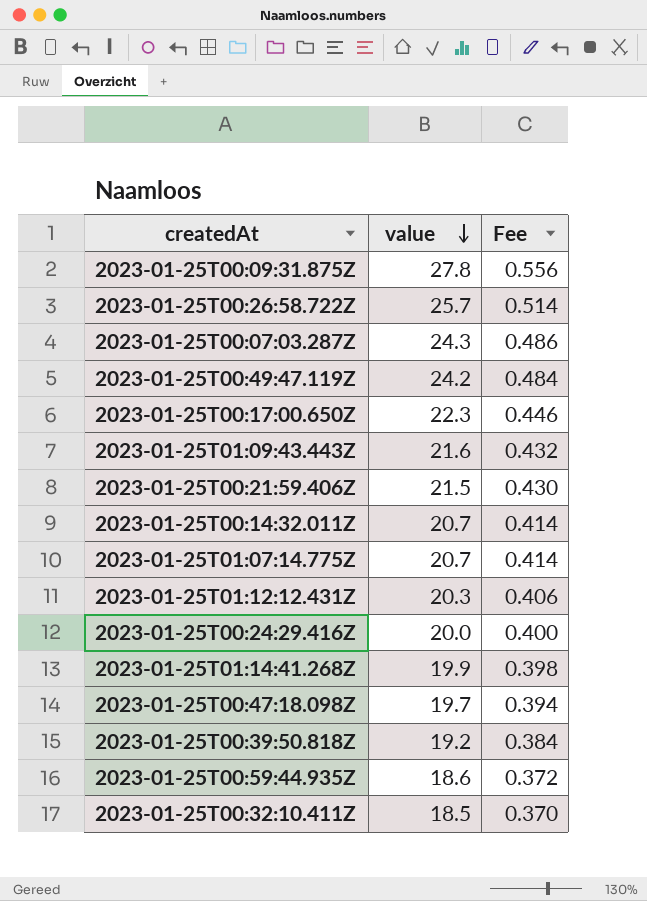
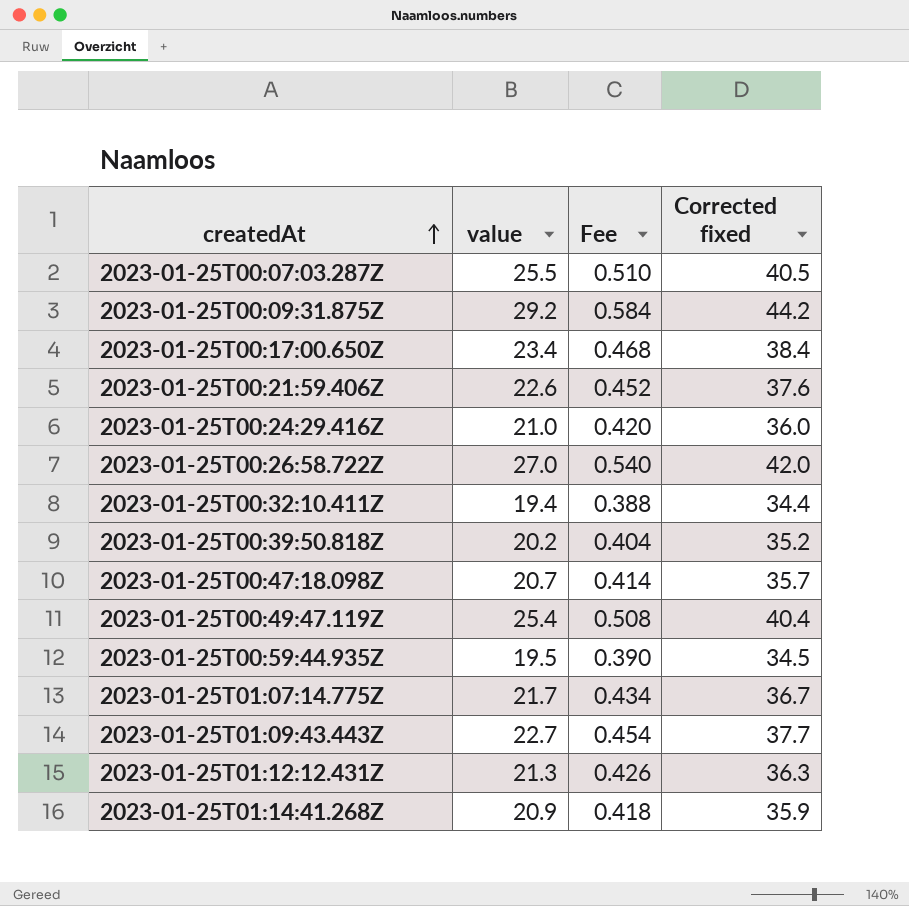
row order: value descending -> createdAt ascending
column Corrected fixed | formula: none -> [value] + 15
row 2023-01-25T00:14:32.011Z: 20.7 | 0.414 -> none
2023-01-25T00:07:03.287Z | value: 24.3 -> 25.5
2023-01-25T00:07:03.287Z | Fee: 0.486 -> 0.510
2023-01-25T00:09:31.875Z | value: 27.8 -> 29.2
2023-01-25T00:09:31.875Z | Fee: 0.556 -> 0.584
2023-01-25T00:17:00.650Z | value: 22.3 -> 23.4
2023-01-25T00:17:00.650Z | Fee: 0.446 -> 0.468
2023-01-25T00:21:59.406Z | value: 21.5 -> 22.6
2023-01-25T00:21:59.406Z | Fee: 0.430 -> 0.452
2023-01-25T00:24:29.416Z | value: 20.0 -> 21.0
2023-01-25T00:24:29.416Z | Fee: 0.400 -> 0.420
2023-01-25T00:26:58.722Z | value: 25.7 -> 27.0
2023-01-25T00:26:58.722Z | Fee: 0.514 -> 0.540
2023-01-25T00:32:10.411Z | value: 18.5 -> 19.4
2023-01-25T00:32:10.411Z | Fee: 0.370 -> 0.388
2023-01-25T00:39:50.818Z | value: 19.2 -> 20.2
2023-01-25T00:39:50.818Z | Fee: 0.384 -> 0.404
2023-01-25T00:47:18.098Z | value: 19.7 -> 20.7
2023-01-25T00:47:18.098Z | Fee: 0.394 -> 0.414
2023-01-25T00:49:47.119Z | value: 24.2 -> 25.4
2023-01-25T00:49:47.119Z | Fee: 0.484 -> 0.508
2023-01-25T00:59:44.935Z | value: 18.6 -> 19.5
2023-01-25T00:59:44.935Z | Fee: 0.372 -> 0.390
2023-01-25T01:07:14.775Z | value: 20.7 -> 21.7
2023-01-25T01:07:14.775Z | Fee: 0.414 -> 0.434
2023-01-25T01:09:43.443Z | value: 21.6 -> 22.7
2023-01-25T01:09:43.443Z | Fee: 0.432 -> 0.454
2023-01-25T01:12:12.431Z | value: 20.3 -> 21.3
2023-01-25T01:12:12.431Z | Fee: 0.406 -> 0.426
2023-01-25T01:14:41.268Z | value: 19.9 -> 20.9
2023-01-25T01:14:41.268Z | Fee: 0.398 -> 0.418

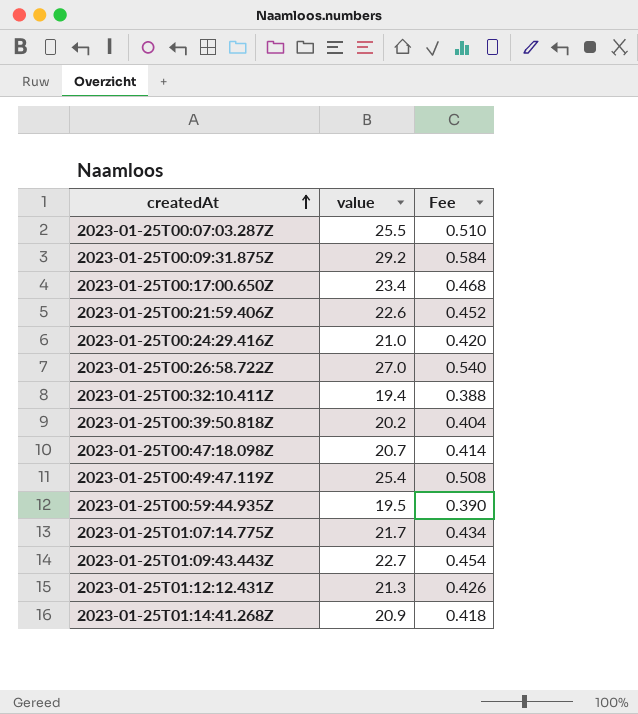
column Corrected fixed | formula: [value] + 15 -> none

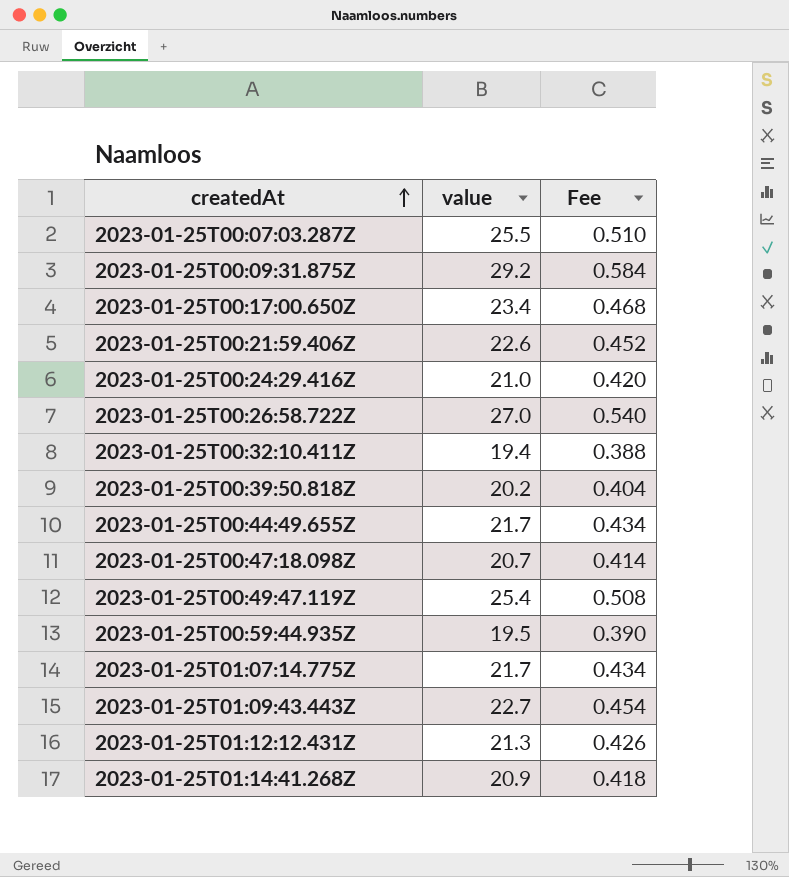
row 2023-01-25T00:44:49.655Z: none -> 21.7 | 0.434

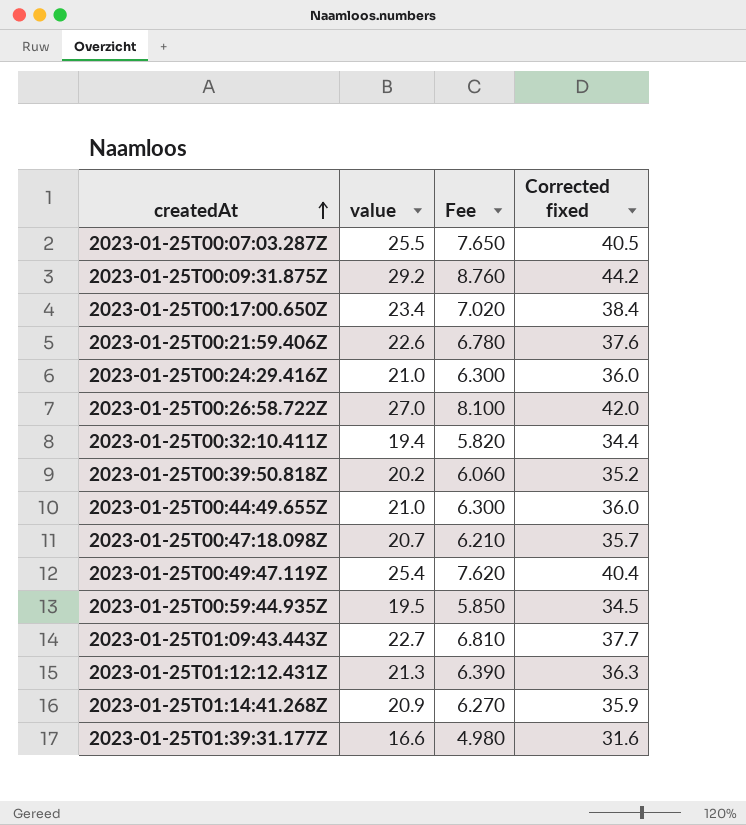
column Fee | formula: [value] * 0.02 -> [value] * 0.3
column Corrected fixed | formula: none -> [value] + 15
row 2023-01-25T01:07:14.775Z: 21.7 | 0.434 -> none
2023-01-25T00:44:49.655Z | value: 21.7 -> 21.0
row 2023-01-25T01:39:31.177Z: none -> 16.6 | 4.980 | 31.6

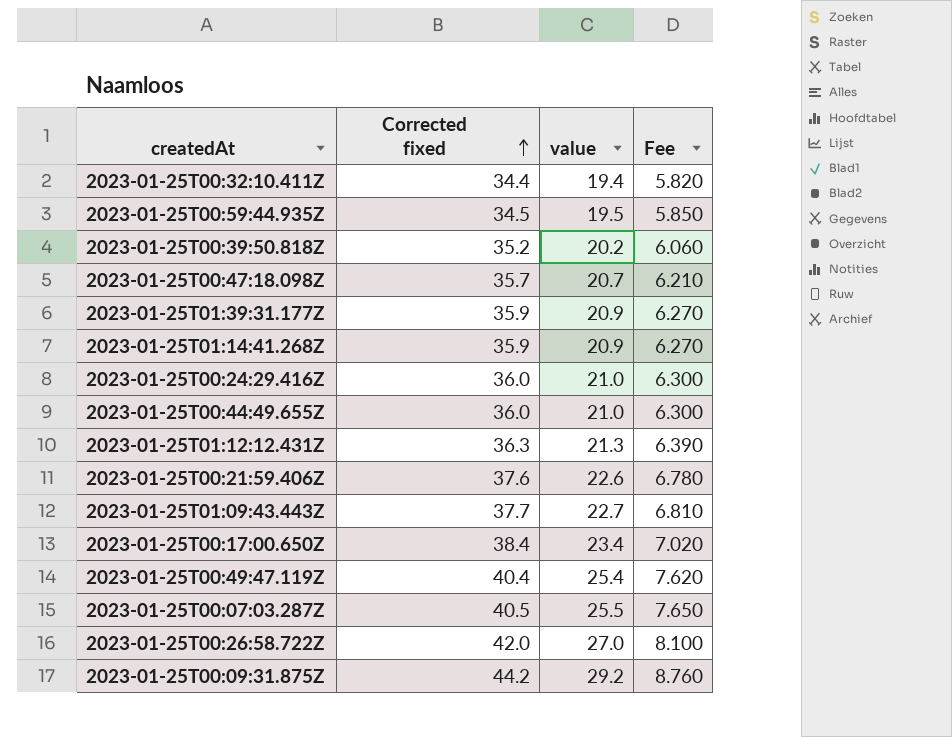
row order: createdAt ascending -> Corrected fixed ascending
column Corrected fixed | position: 4 -> 2
2023-01-25T01:39:31.177Z | Corrected fixed: 31.6 -> 35.9
2023-01-25T01:39:31.177Z | value: 16.6 -> 20.9
2023-01-25T01:39:31.177Z | Fee: 4.980 -> 6.270

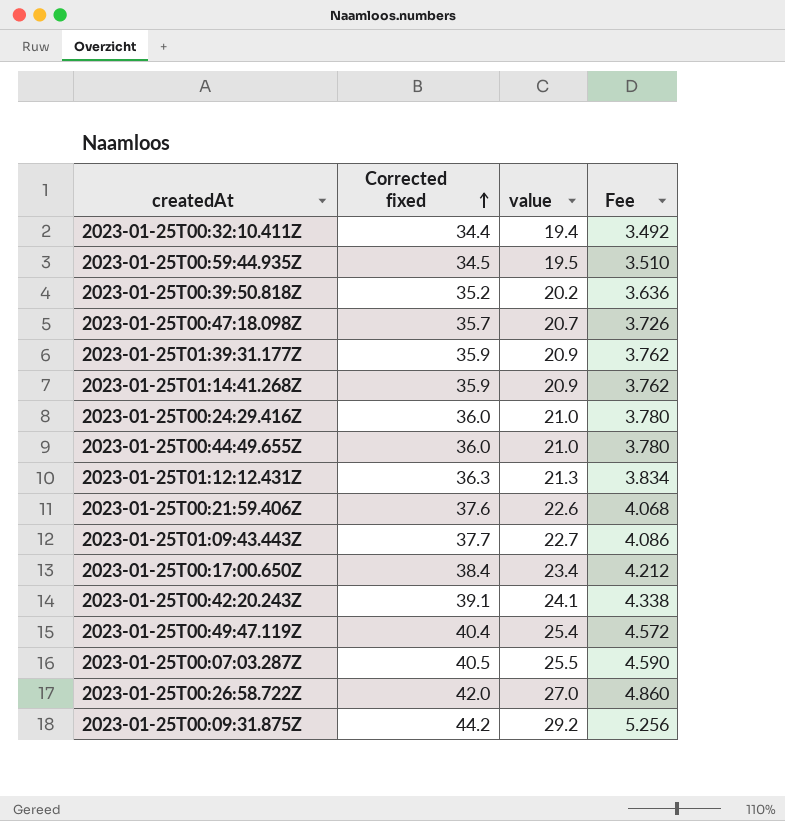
column Fee | formula: [value] * 0.3 -> [value] * 0.18
row 2023-01-25T00:42:20.243Z: none -> 39.1 | 24.1 | 4.338

